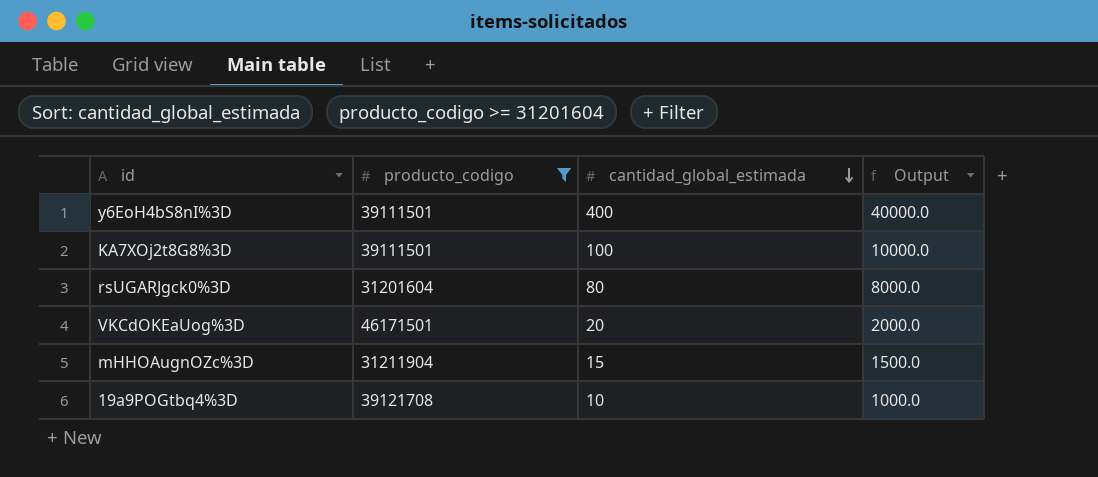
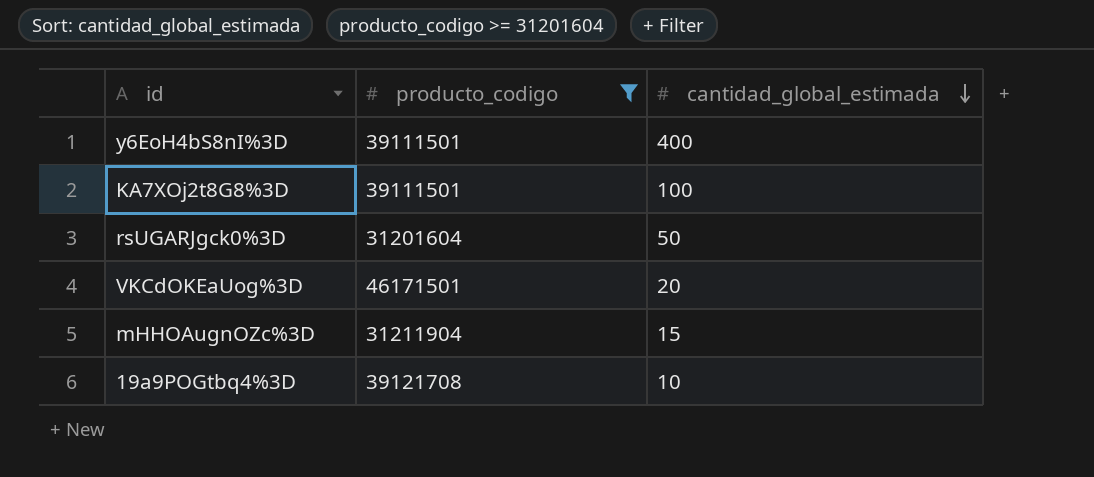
column Output | formula: [cantidad_global_estimada] * 100 -> none
rsUGARJgck0%3D | cantidad_global_estimada: 80 -> 50

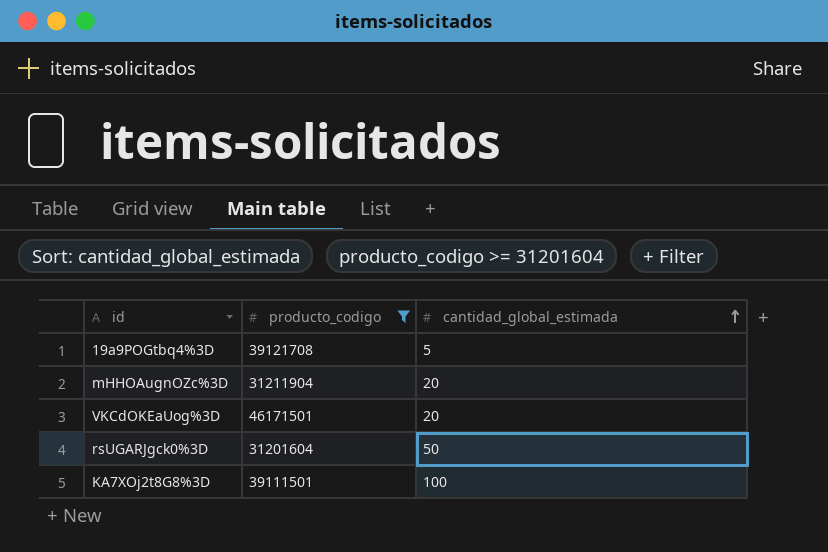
row order: cantidad_global_estimada descending -> cantidad_global_estimada ascending
row y6EoH4bS8nI%3D: 39111501 | 400 -> none
19a9POGtbq4%3D | cantidad_global_estimada: 10 -> 5
mHHOAugnOZc%3D | cantidad_global_estimada: 15 -> 20

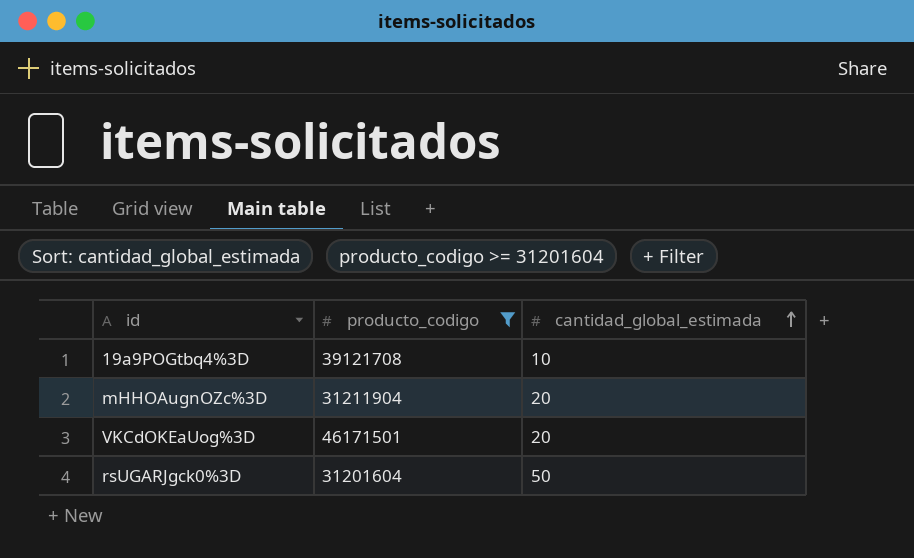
row KA7XOj2t8G8%3D: 39111501 | 100 -> none
19a9POGtbq4%3D | cantidad_global_estimada: 5 -> 10

